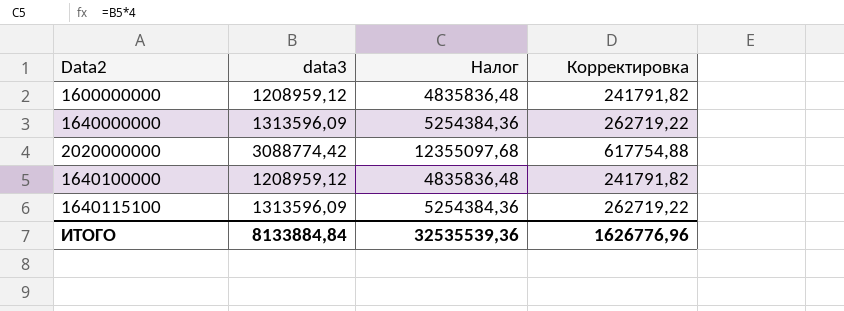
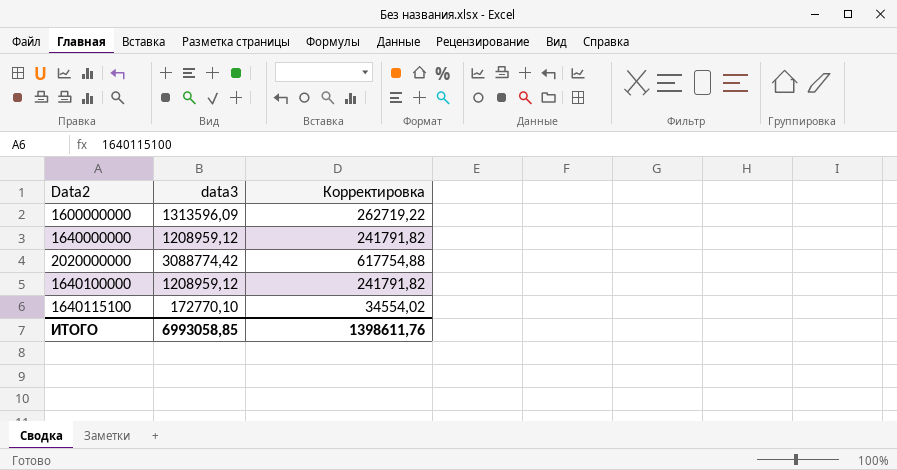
column Налог | formula: [data3] * 4 -> none
1600000000 | data3: 1208959,12 -> 1313596,09
1600000000 | Корректировка: 241791,82 -> 262719,22
1640000000 | data3: 1313596,09 -> 1208959,12
1640000000 | Корректировка: 262719,22 -> 241791,82
1640115100 | data3: 1313596,09 -> 172770,10
1640115100 | Корректировка: 262719,22 -> 34554,02
ИТОГО | data3: 8133884,84 -> 6993058,85
ИТОГО | Корректировка: 1626776,96 -> 1398611,76

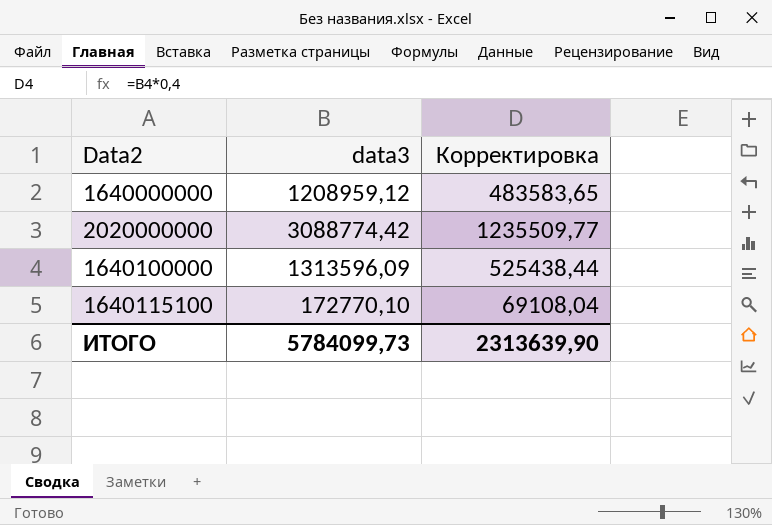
column Корректировка | formula: [data3] * 0,2 -> [data3] * 0,4
row 1600000000: 1313596,09 | 262719,22 -> none
1640100000 | data3: 1208959,12 -> 1313596,09
ИТОГО | data3: 6993058,85 -> 5784099,73
ИТОГО | Корректировка: 1398611,76 -> 2313639,90

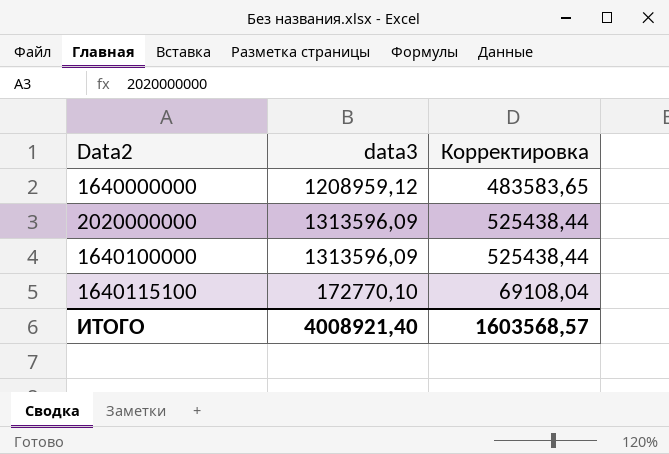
2020000000 | data3: 3088774,42 -> 1313596,09
2020000000 | Корректировка: 1235509,77 -> 525438,44
ИТОГО | data3: 5784099,73 -> 4008921,40
ИТОГО | Корректировка: 2313639,90 -> 1603568,57

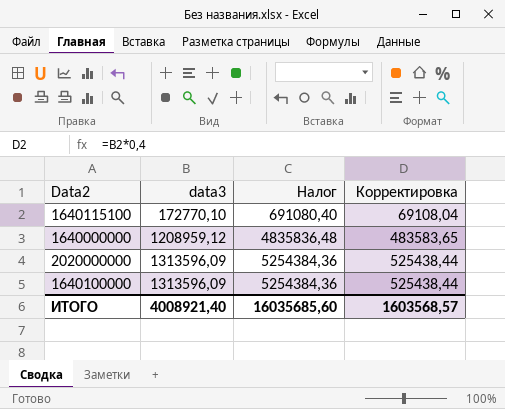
row order: none -> data3 ascending
column Налог | formula: none -> [data3] * 4

